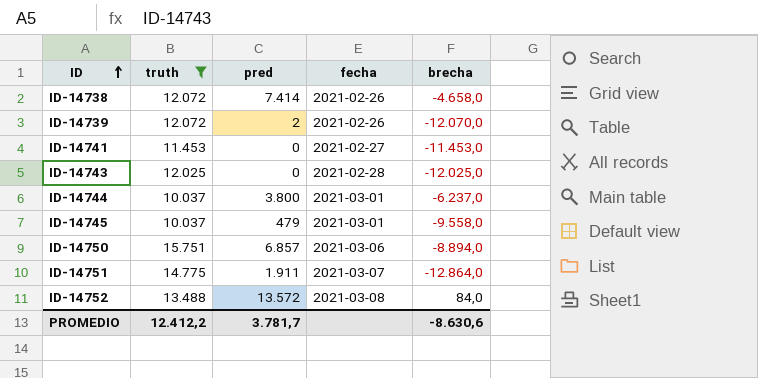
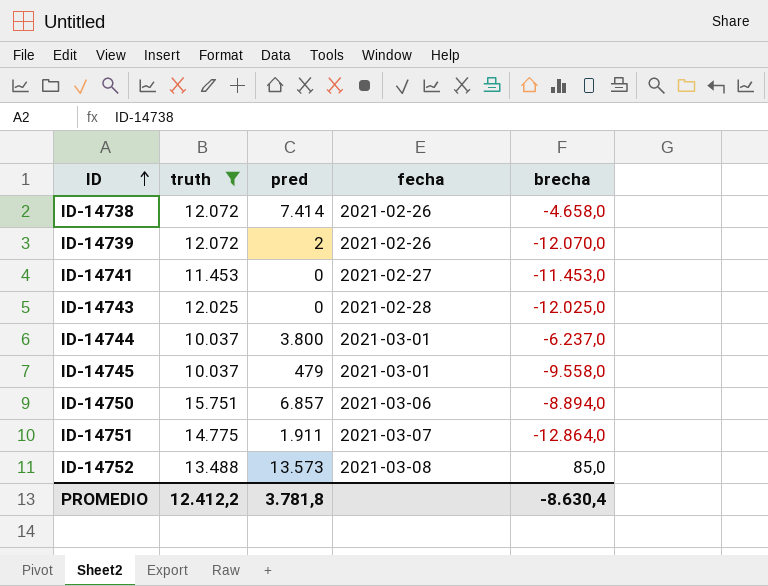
ID-14752 | pred: 13.572 -> 13.573
ID-14752 | brecha: 84,0 -> 85,0
PROMEDIO | pred: 3.781,7 -> 3.781,8
PROMEDIO | brecha: -8.630,6 -> -8.630,4

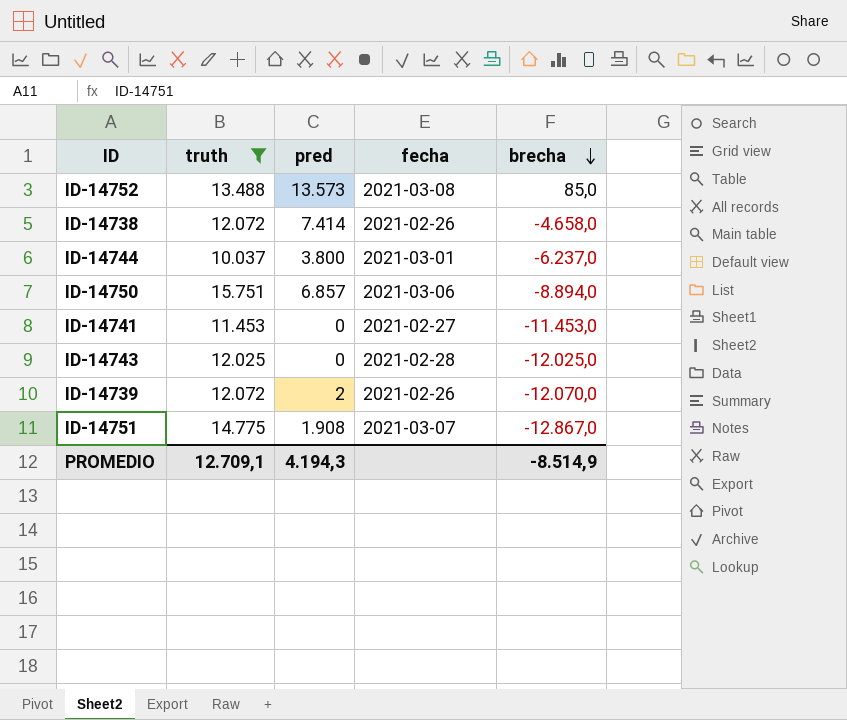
row order: ID ascending -> brecha descending
row ID-14745: 10.037 | 479 | 2021-03-01 | -9.558,0 -> none
ID-14751 | pred: 1.911 -> 1.908
ID-14751 | brecha: -12.864,0 -> -12.867,0
PROMEDIO | truth: 12.412,2 -> 12.709,1
PROMEDIO | pred: 3.781,8 -> 4.194,3
PROMEDIO | brecha: -8.630,4 -> -8.514,9

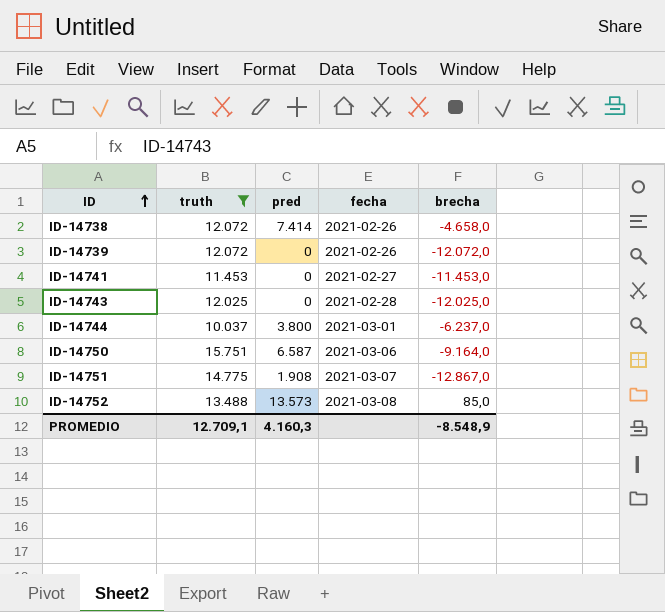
row order: brecha descending -> ID ascending
ID-14739 | pred: 2 -> 0
ID-14739 | brecha: -12.070,0 -> -12.072,0
ID-14750 | pred: 6.857 -> 6.587
ID-14750 | brecha: -8.894,0 -> -9.164,0
PROMEDIO | pred: 4.194,3 -> 4.160,3
PROMEDIO | brecha: -8.514,9 -> -8.548,9

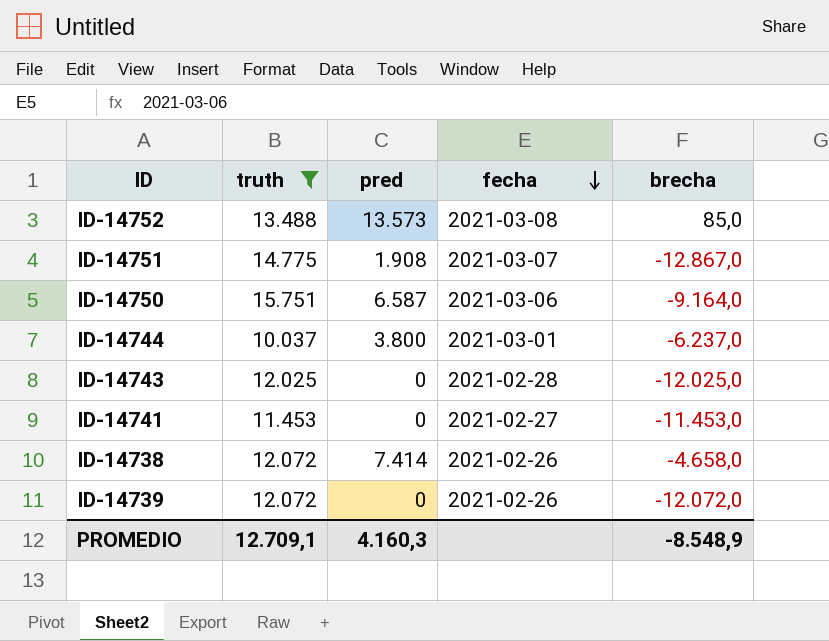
row order: ID ascending -> fecha descending

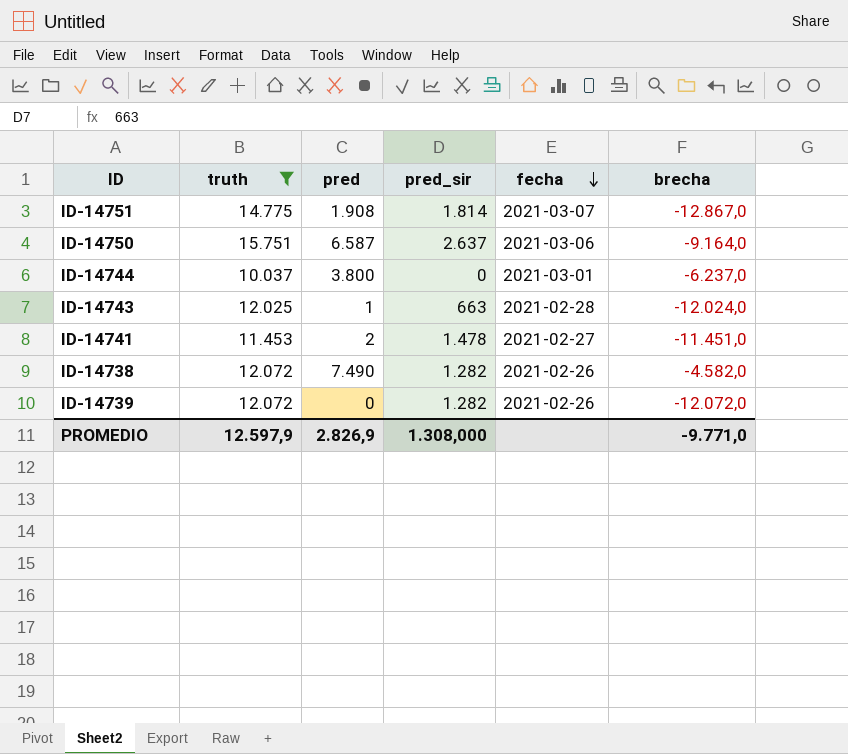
column pred_sir | position: none -> 4
row ID-14752: 13.488 | 13.573 | 2021-03-08 | 85,0 -> none
ID-14743 | pred: 0 -> 1
ID-14743 | brecha: -12.025,0 -> -12.024,0
ID-14741 | pred: 0 -> 2
ID-14741 | brecha: -11.453,0 -> -11.451,0
ID-14738 | pred: 7.414 -> 7.490
ID-14738 | brecha: -4.658,0 -> -4.582,0
PROMEDIO | truth: 12.709,1 -> 12.597,9
PROMEDIO | pred: 4.160,3 -> 2.826,9
PROMEDIO | brecha: -8.548,9 -> -9.771,0

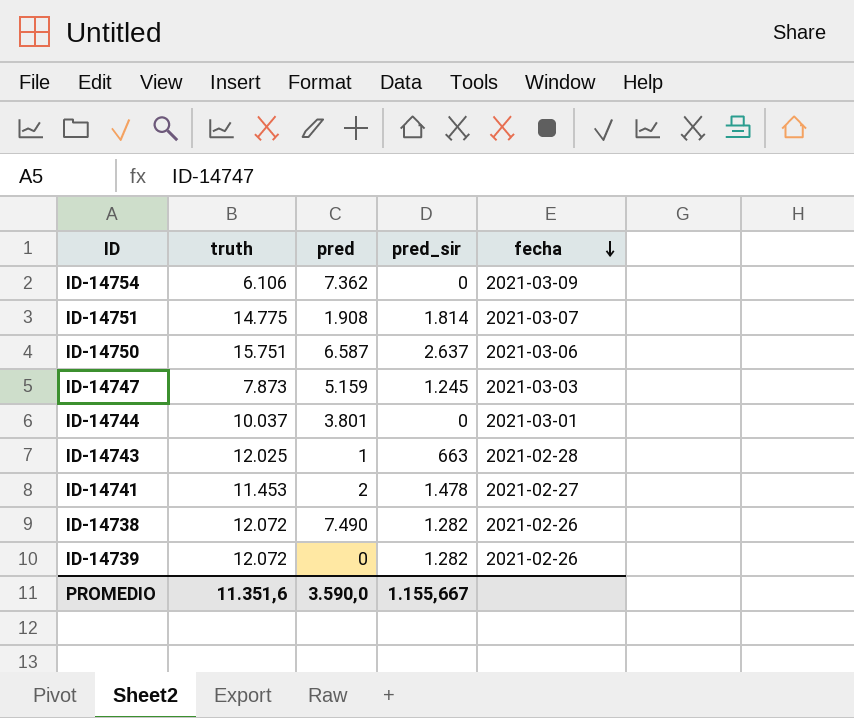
filter: truth >= 10.037 -> none
column brecha | formula: [pred] - [truth] -> none
ID-14744 | pred: 3.800 -> 3.801
PROMEDIO | truth: 12.597,9 -> 11.351,6
PROMEDIO | pred: 2.826,9 -> 3.590,0
PROMEDIO | pred_sir: 1.308,000 -> 1.155,667

